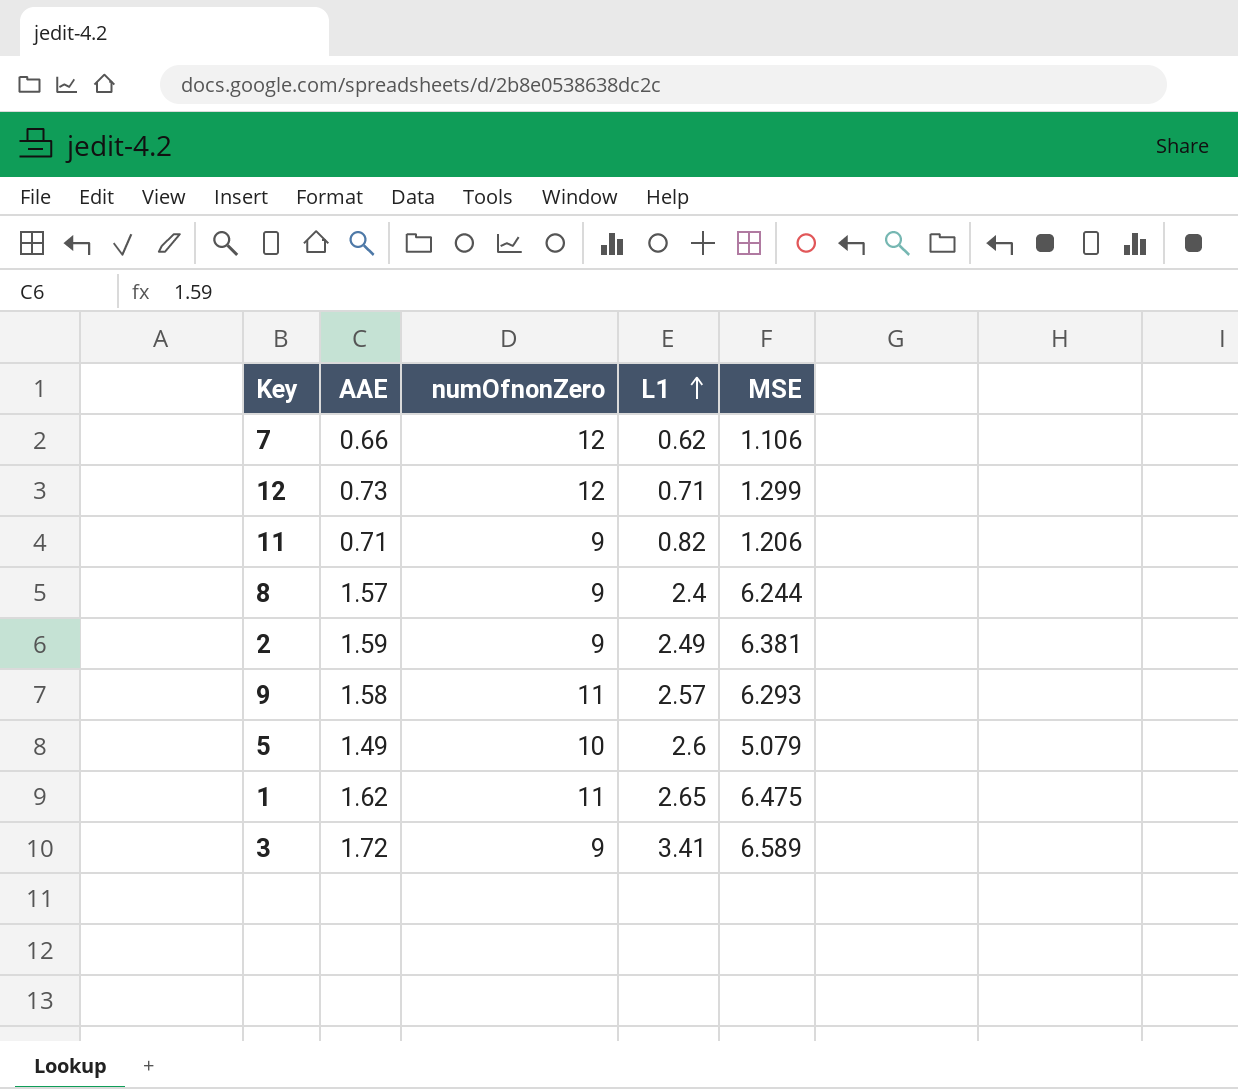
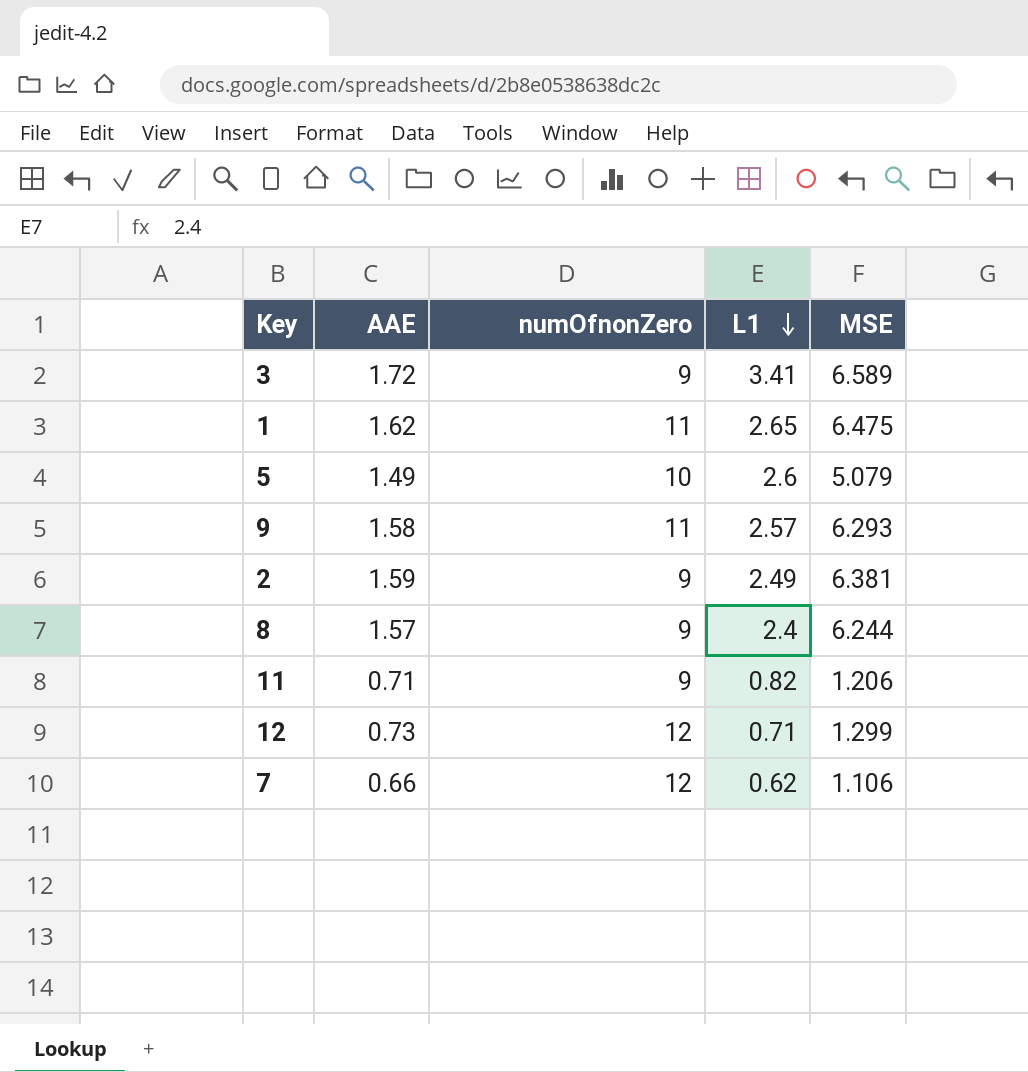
row order: L1 ascending -> L1 descending

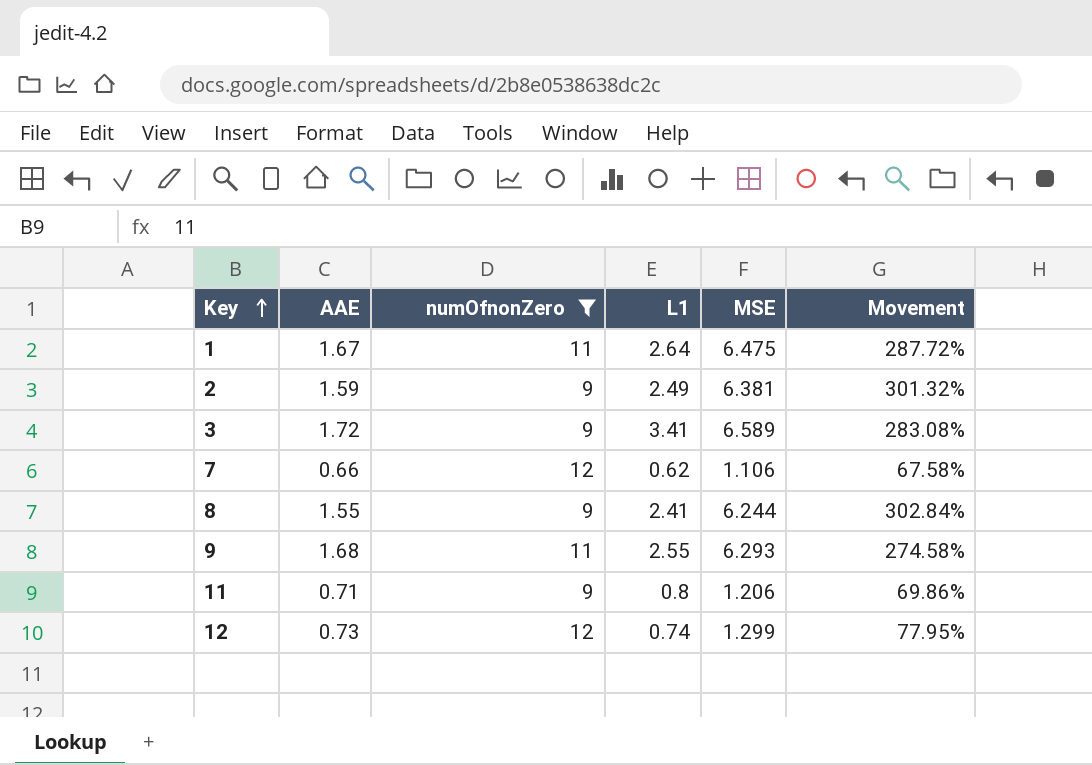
filter: none -> numOfnonZero != 10
row order: L1 descending -> Key ascending
column Movement | formula: none -> ([MSE] - [AAE]) / [AAE]
1 | AAE: 1.62 -> 1.67
1 | L1: 2.65 -> 2.64
8 | AAE: 1.57 -> 1.55
8 | L1: 2.4 -> 2.41
9 | AAE: 1.58 -> 1.68
9 | L1: 2.57 -> 2.55
11 | L1: 0.82 -> 0.8
12 | L1: 0.71 -> 0.74

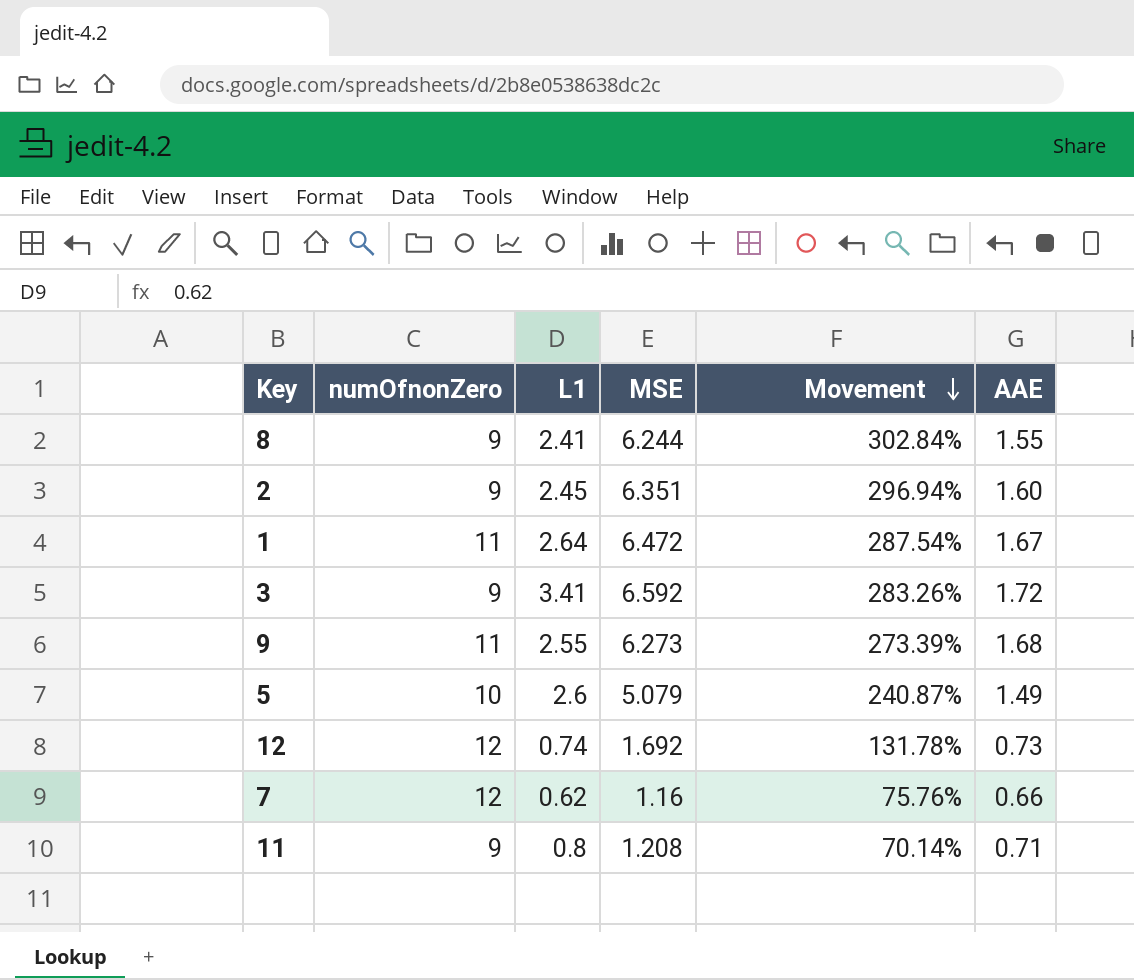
filter: numOfnonZero != 10 -> none
row order: Key ascending -> Movement descending
column AAE | position: 2 -> 6
2 | L1: 2.49 -> 2.45
2 | MSE: 6.381 -> 6.351
2 | Movement: 301.32% -> 296.94%
2 | AAE: 1.59 -> 1.60
1 | MSE: 6.475 -> 6.472
1 | Movement: 287.72% -> 287.54%
3 | MSE: 6.589 -> 6.592
3 | Movement: 283.08% -> 283.26%
9 | MSE: 6.293 -> 6.273
9 | Movement: 274.58% -> 273.39%
12 | MSE: 1.299 -> 1.692
12 | Movement: 77.95% -> 131.78%
7 | MSE: 1.106 -> 1.16
7 | Movement: 67.58% -> 75.76%
11 | MSE: 1.206 -> 1.208
11 | Movement: 69.86% -> 70.14%

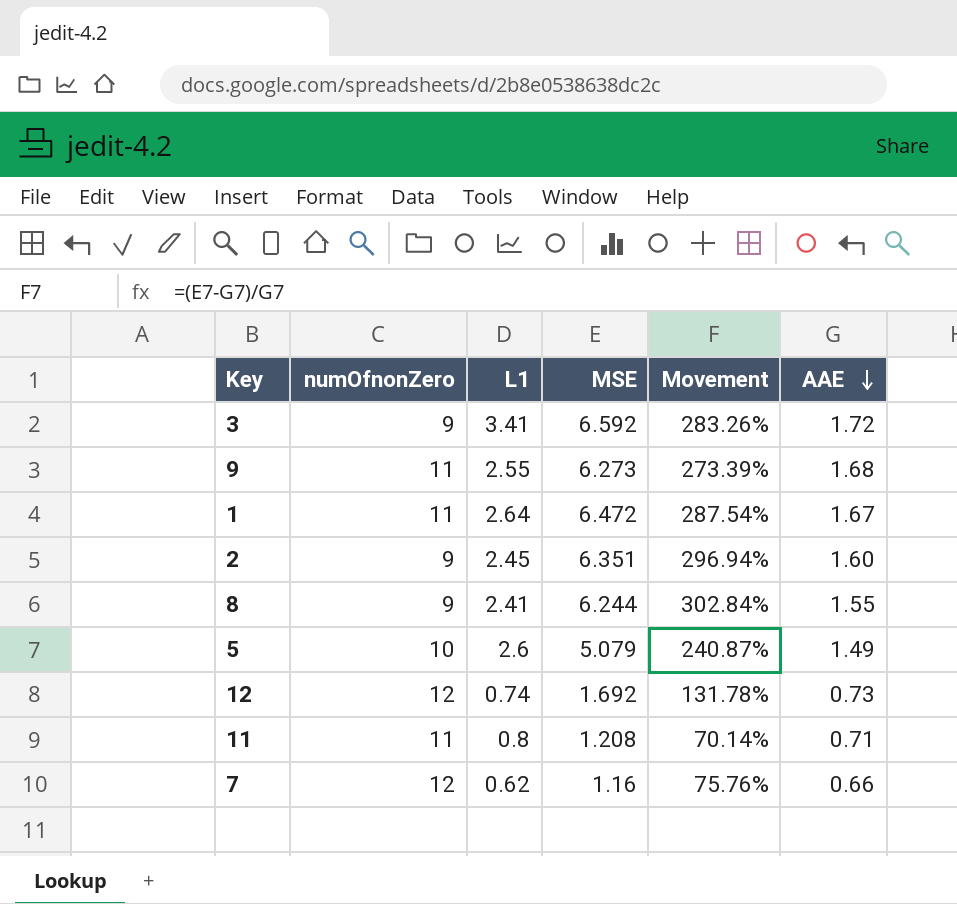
row order: Movement descending -> AAE descending
11 | numOfnonZero: 9 -> 11

